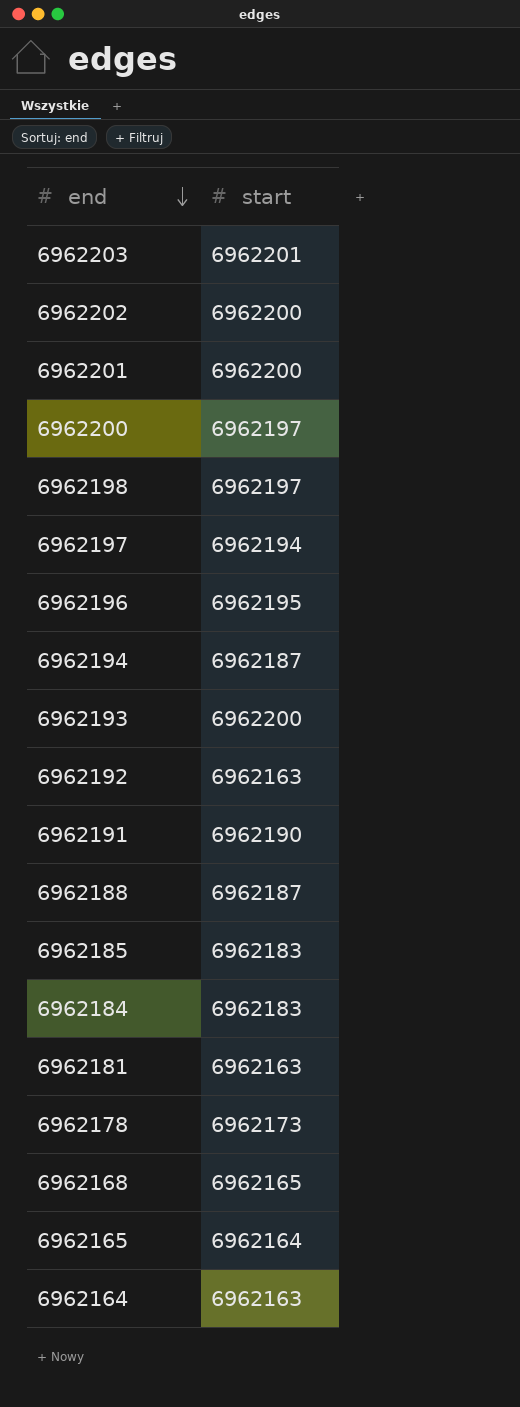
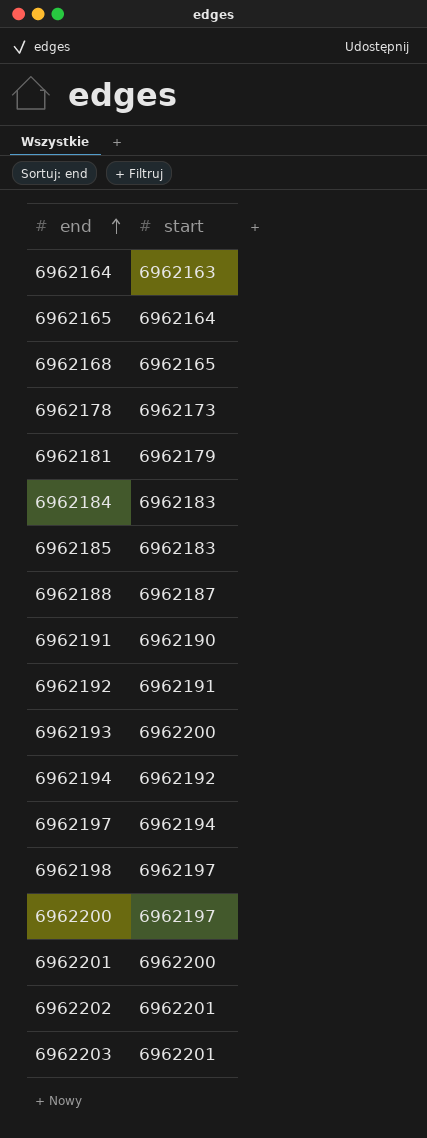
row order: end descending -> end ascending
row 6962196: 6962195 -> none
6962181 | start: 6962163 -> 6962179
6962192 | start: 6962163 -> 6962191
6962194 | start: 6962187 -> 6962192
6962202 | start: 6962200 -> 6962201

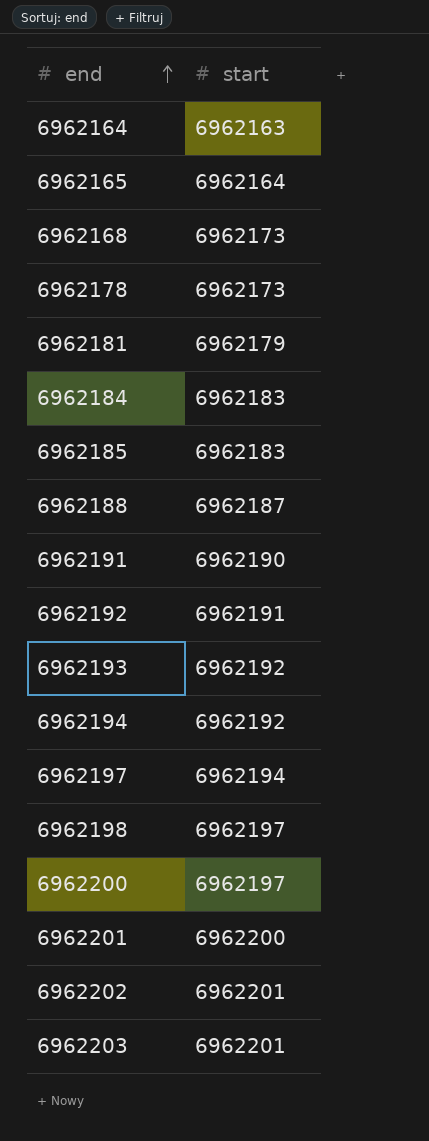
6962168 | start: 6962165 -> 6962173
6962193 | start: 6962200 -> 6962192

